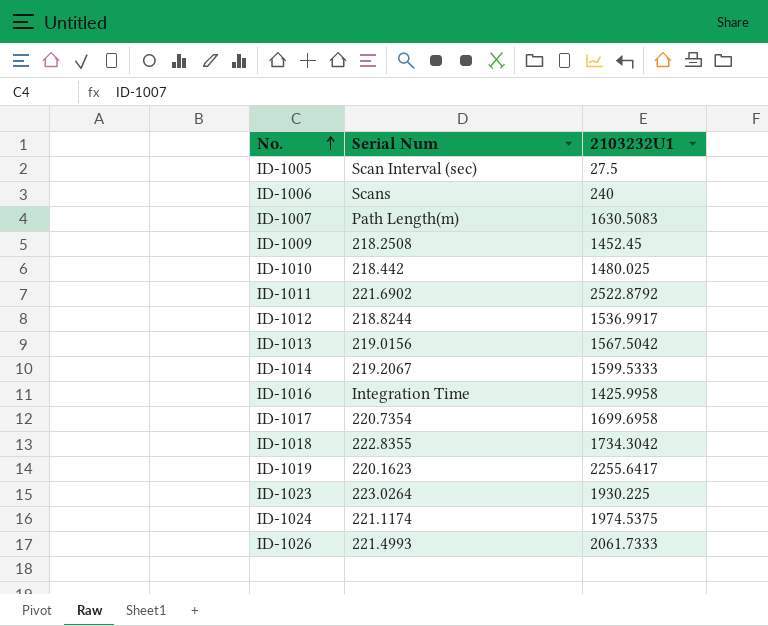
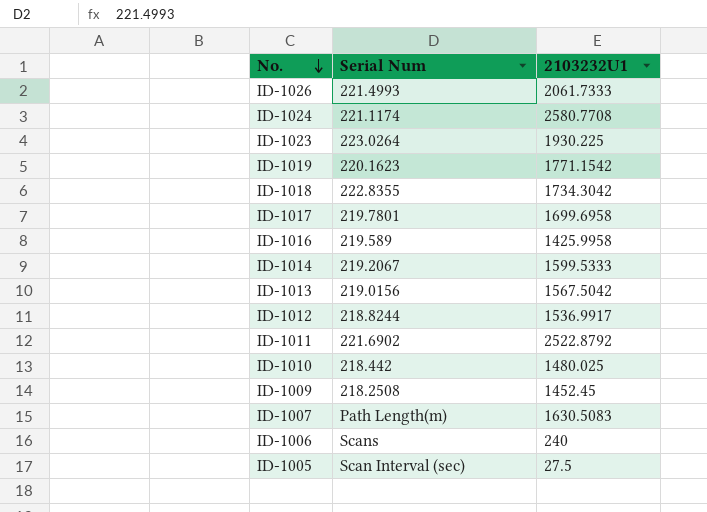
row order: No. ascending -> No. descending
ID-1024 | 2103232U1: 1974.5375 -> 2580.7708
ID-1019 | 2103232U1: 2255.6417 -> 1771.1542
ID-1017 | Serial Num: 220.7354 -> 219.7801
ID-1016 | Serial Num: Integration Time -> 219.589

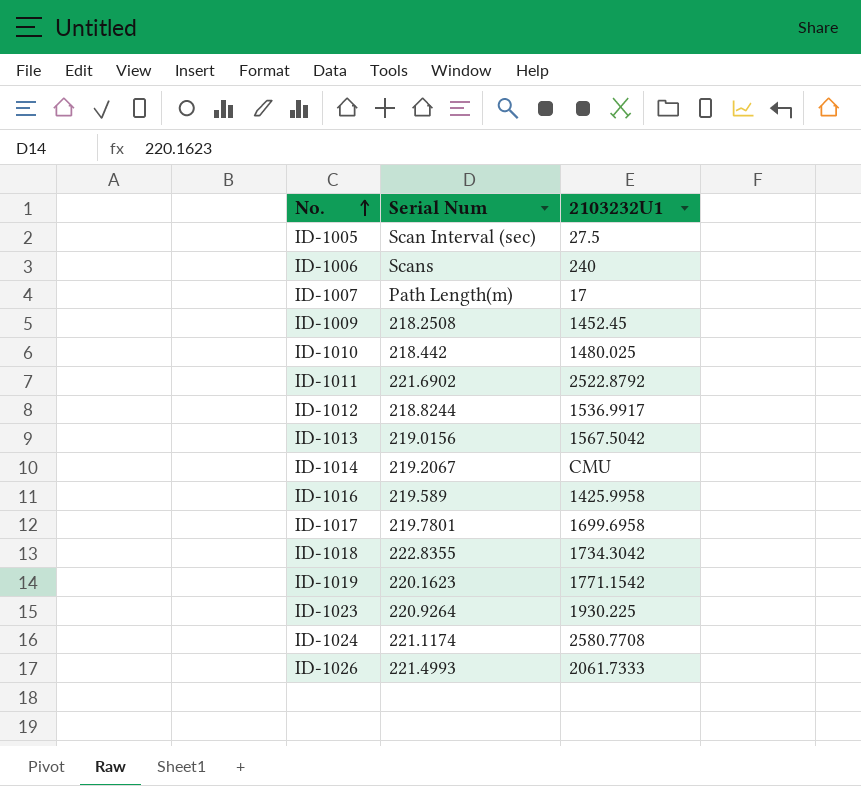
row order: No. descending -> No. ascending
ID-1007 | 2103232U1: 1630.5083 -> 17
ID-1014 | 2103232U1: 1599.5333 -> CMU
ID-1023 | Serial Num: 223.0264 -> 220.9264

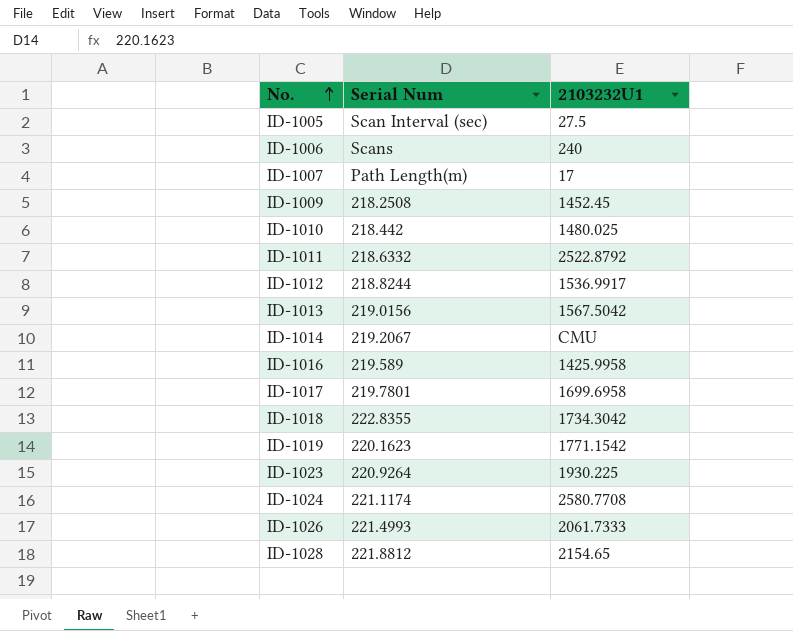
ID-1011 | Serial Num: 221.6902 -> 218.6332
row ID-1028: none -> 221.8812 | 2154.65

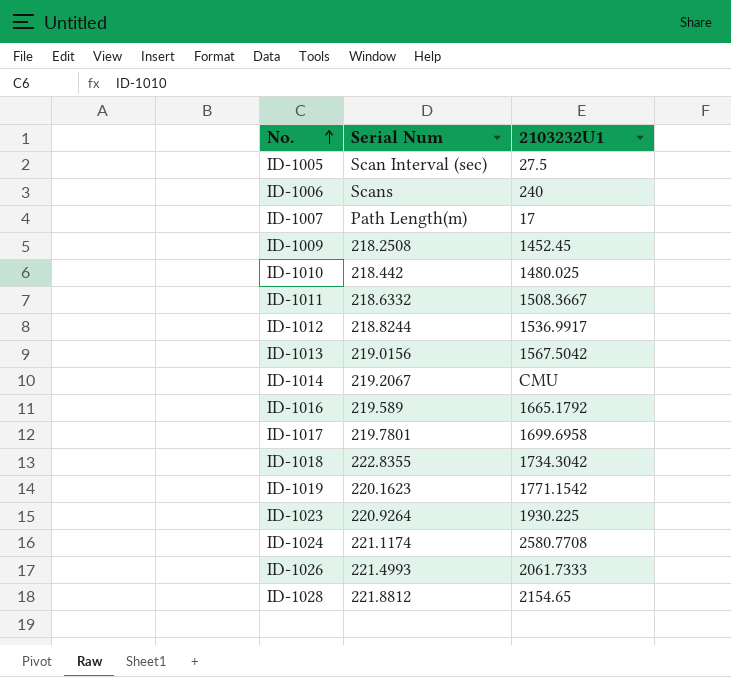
ID-1011 | 2103232U1: 2522.8792 -> 1508.3667
ID-1016 | 2103232U1: 1425.9958 -> 1665.1792

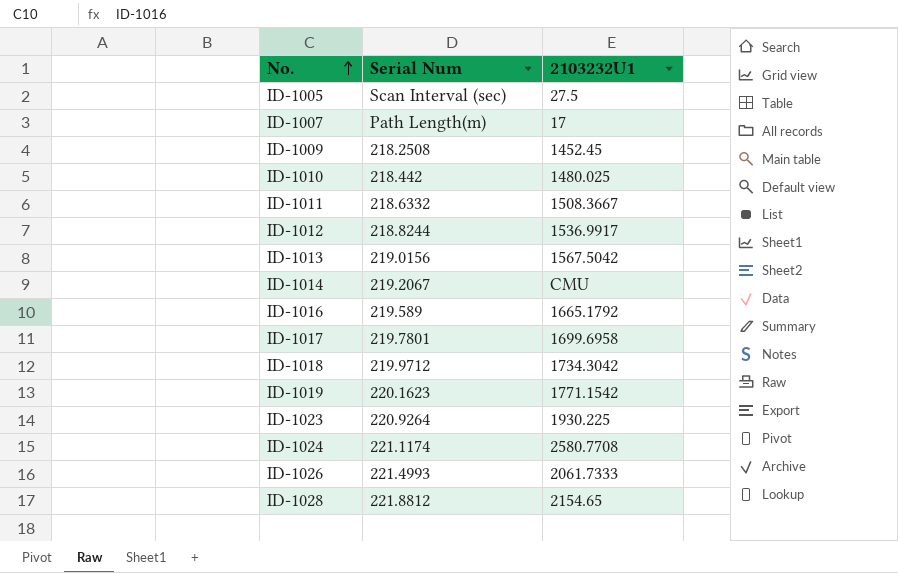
row ID-1006: Scans | 240 -> none
ID-1018 | Serial Num: 222.8355 -> 219.9712

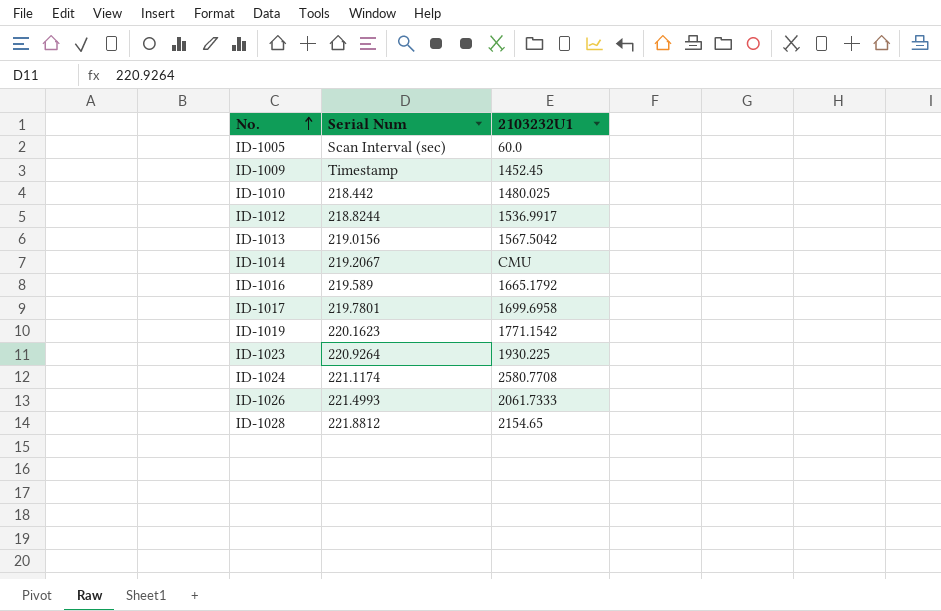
row ID-1007: Path Length(m) | 17 -> none
row ID-1011: 218.6332 | 1508.3667 -> none
row ID-1018: 219.9712 | 1734.3042 -> none
ID-1005 | 2103232U1: 27.5 -> 60.0
ID-1009 | Serial Num: 218.2508 -> Timestamp

